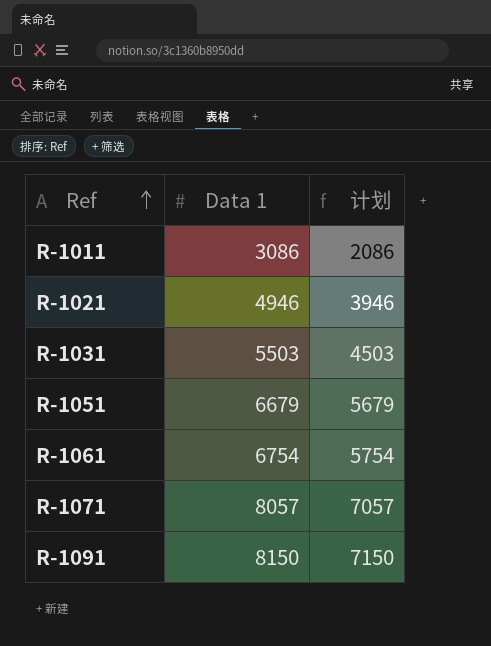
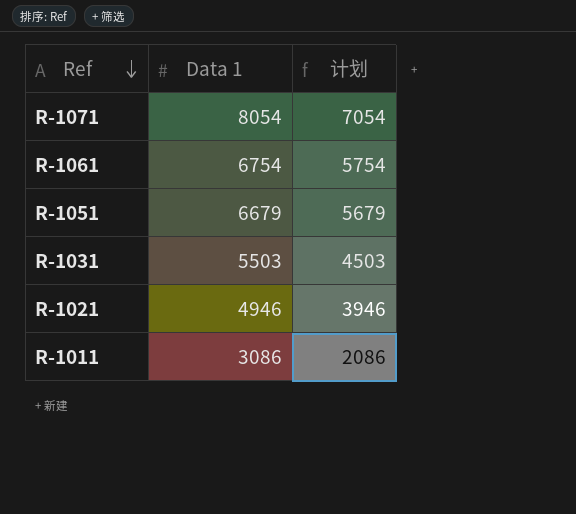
row order: Ref ascending -> Ref descending
row R-1091: 8150 | 7150 -> none
R-1071 | Data 1: 8057 -> 8054
R-1071 | 计划: 7057 -> 7054

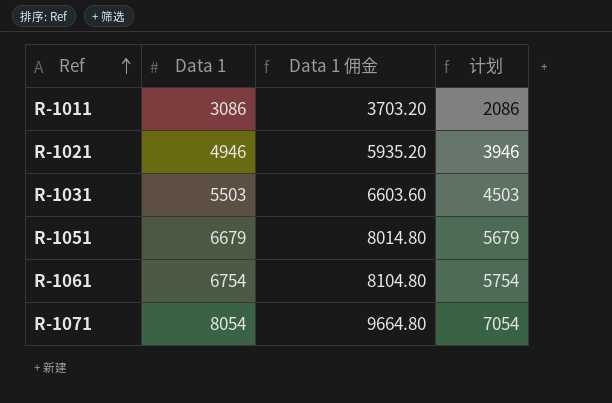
row order: Ref descending -> Ref ascending
column Data 1 佣金 | formula: none -> [Data 1] * 1.2

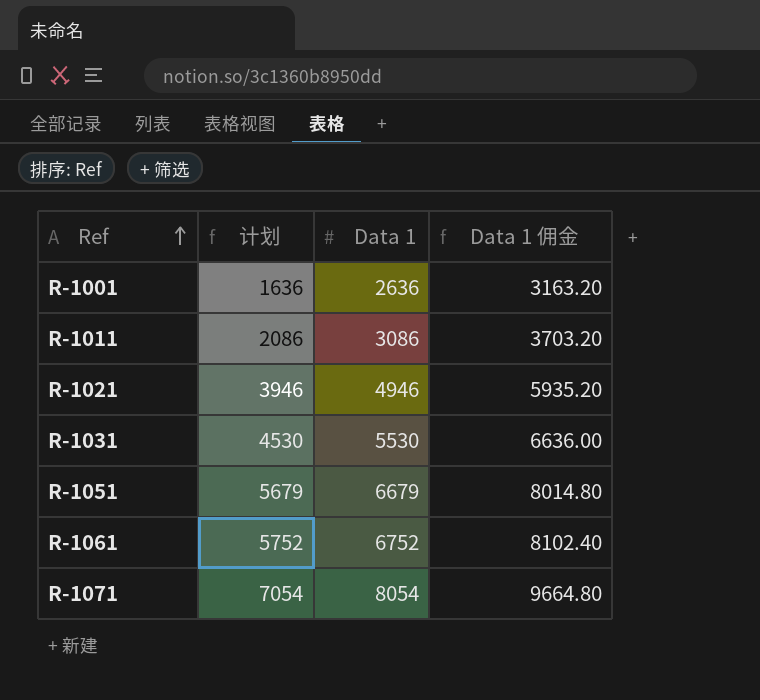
column 计划 | position: 4 -> 2
row R-1001: none -> 1636 | 2636 | 3163.20
R-1031 | 计划: 4503 -> 4530
R-1031 | Data 1: 5503 -> 5530
R-1031 | Data 1 佣金: 6603.60 -> 6636.00
R-1061 | 计划: 5754 -> 5752
R-1061 | Data 1: 6754 -> 6752
R-1061 | Data 1 佣金: 8104.80 -> 8102.40

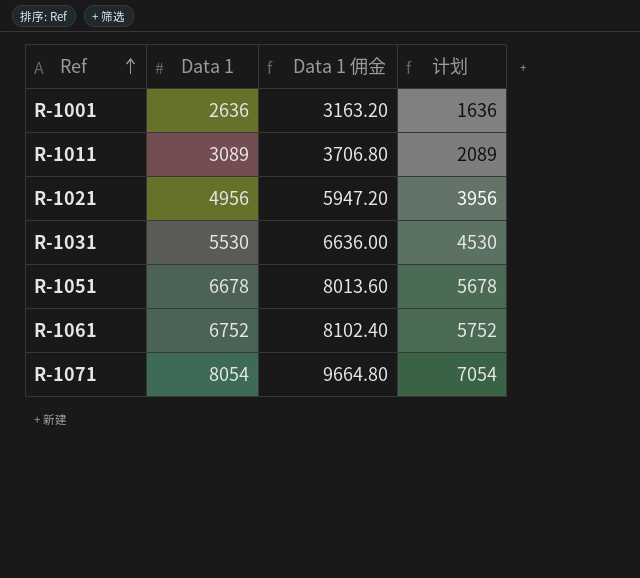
column 计划 | position: 2 -> 4
R-1011 | Data 1: 3086 -> 3089
R-1011 | Data 1 佣金: 3703.20 -> 3706.80
R-1011 | 计划: 2086 -> 2089
R-1021 | Data 1: 4946 -> 4956
R-1021 | Data 1 佣金: 5935.20 -> 5947.20
R-1021 | 计划: 3946 -> 3956
R-1051 | Data 1: 6679 -> 6678
R-1051 | Data 1 佣金: 8014.80 -> 8013.60
R-1051 | 计划: 5679 -> 5678

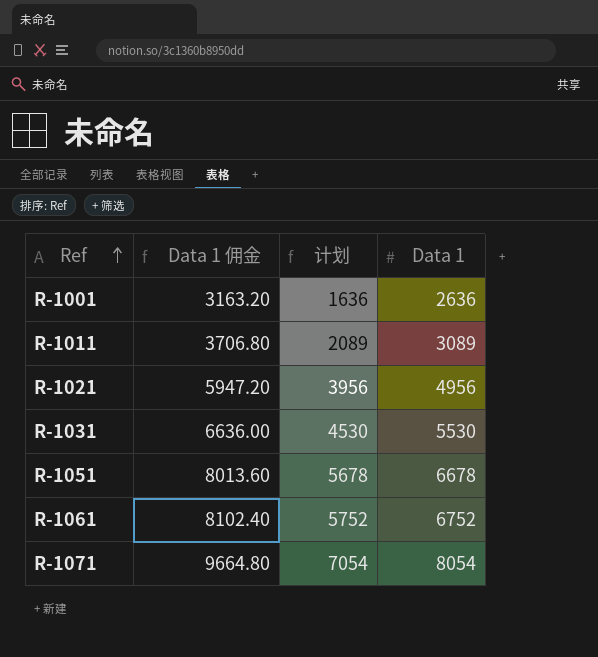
column Data 1 | position: 2 -> 4

